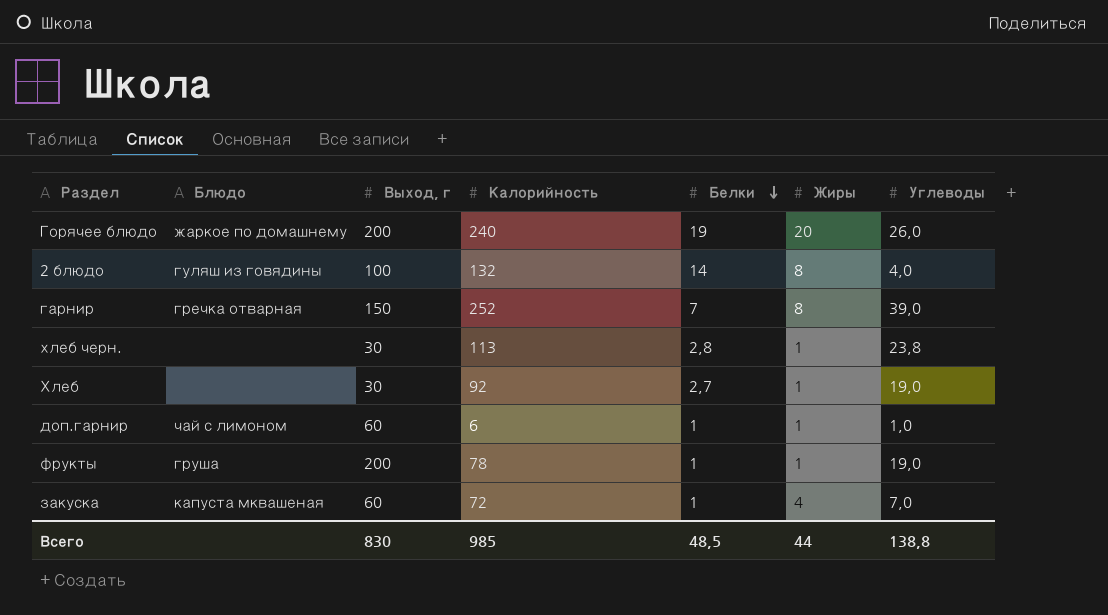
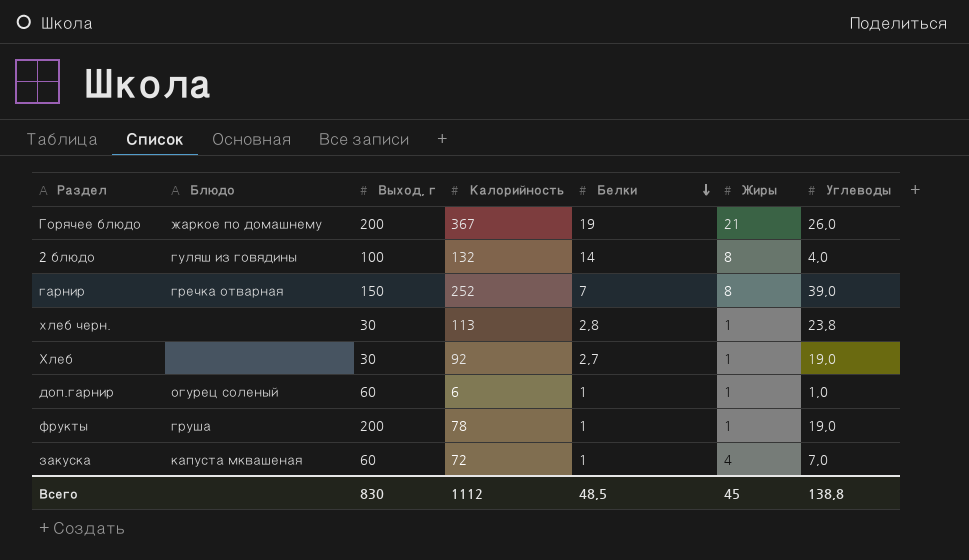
Горячее блюдо | Калорийность: 240 -> 367
Горячее блюдо | Жиры: 20 -> 21
доп.гарнир | Блюдо: чай с лимоном -> огурец соленый
Всего | Калорийность: 985 -> 1112
Всего | Жиры: 44 -> 45

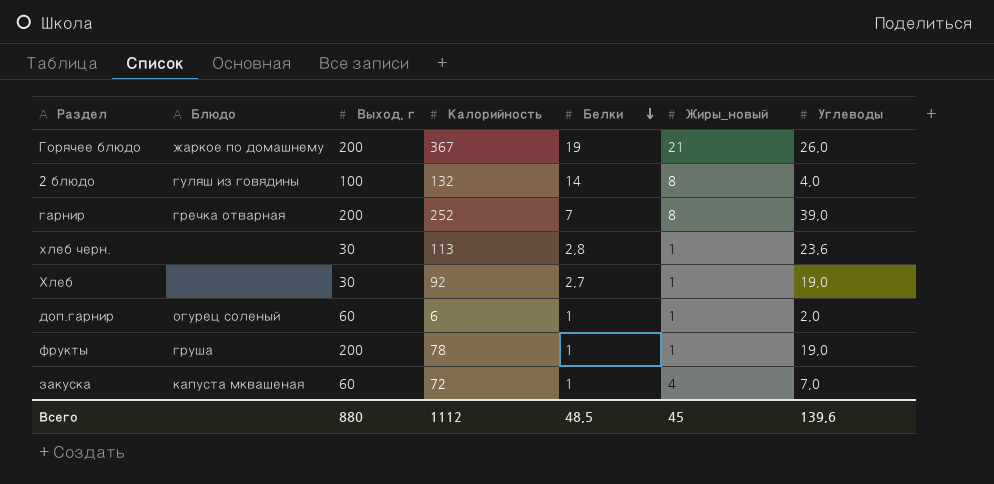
column name: Жиры -> Жиры_новый
гарнир | Выход, г: 150 -> 200
хлеб черн. | Углеводы: 23,8 -> 23,6
доп.гарнир | Углеводы: 1,0 -> 2,0
Всего | Выход, г: 830 -> 880
Всего | Углеводы: 138,8 -> 139,6

